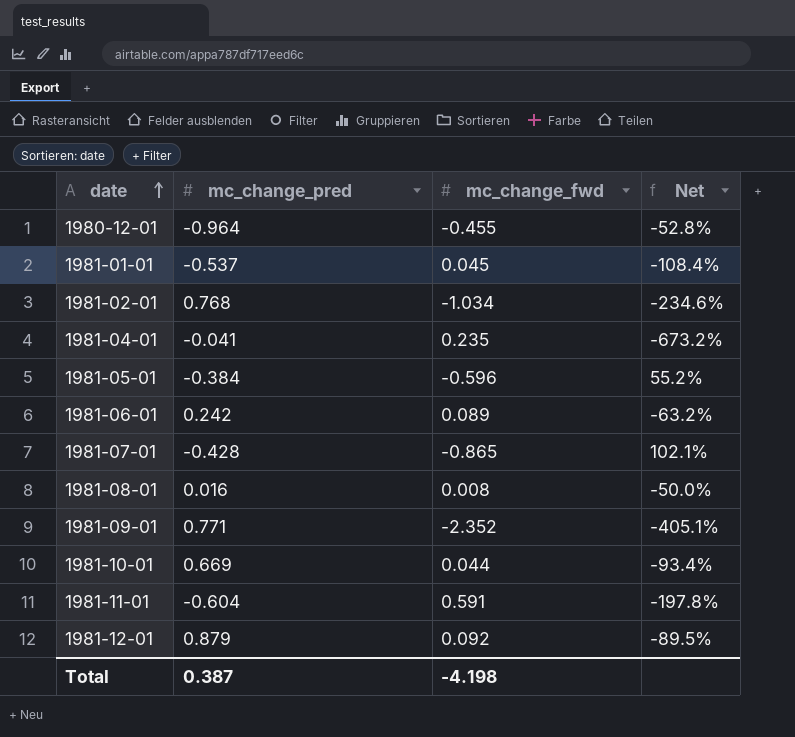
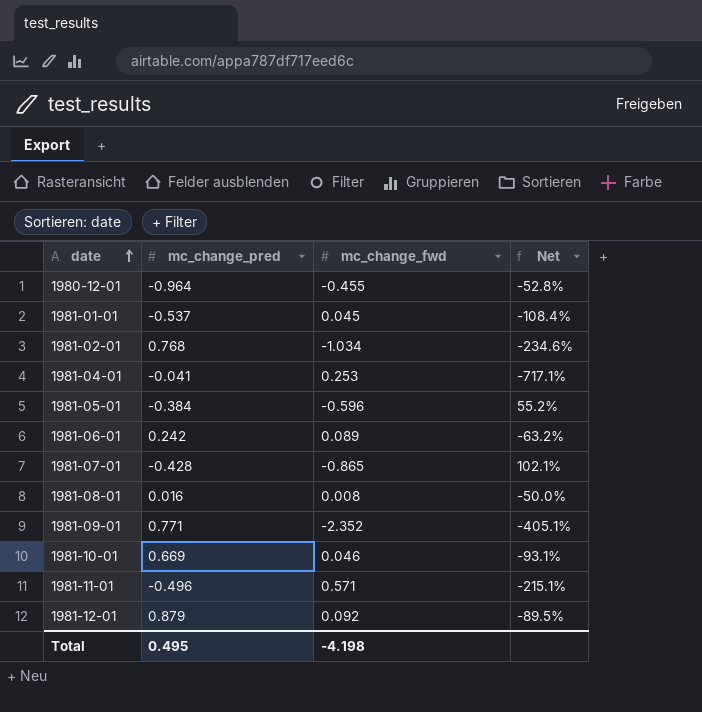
1981-04-01 | mc_change_fwd: 0.235 -> 0.253
1981-04-01 | Net: -673.2% -> -717.1%
1981-10-01 | mc_change_fwd: 0.044 -> 0.046
1981-10-01 | Net: -93.4% -> -93.1%
1981-11-01 | mc_change_pred: -0.604 -> -0.496
1981-11-01 | mc_change_fwd: 0.591 -> 0.571
1981-11-01 | Net: -197.8% -> -215.1%
Total | mc_change_pred: 0.387 -> 0.495

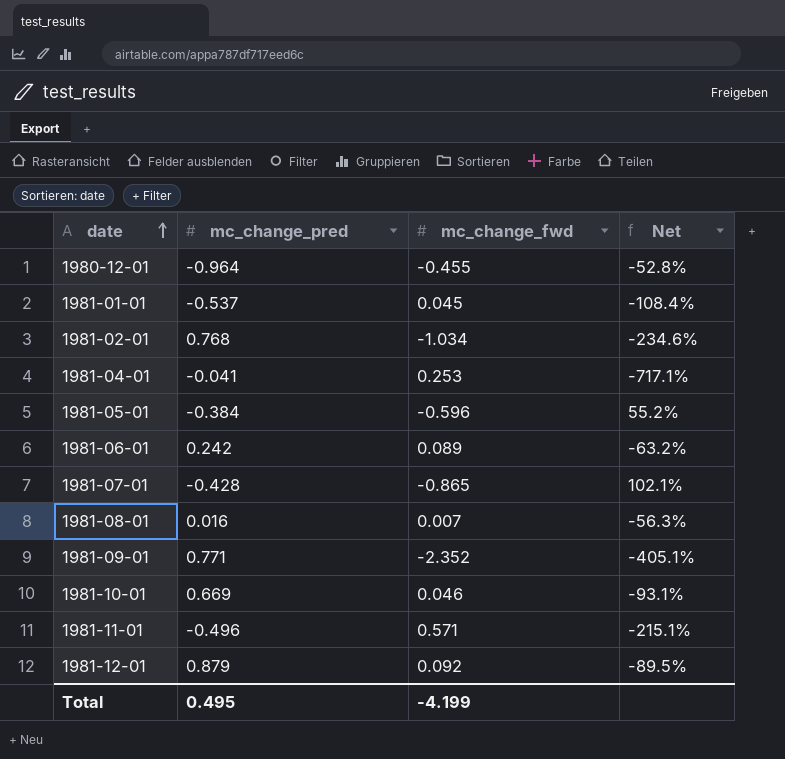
1981-08-01 | mc_change_fwd: 0.008 -> 0.007
1981-08-01 | Net: -50.0% -> -56.3%
Total | mc_change_fwd: -4.198 -> -4.199

